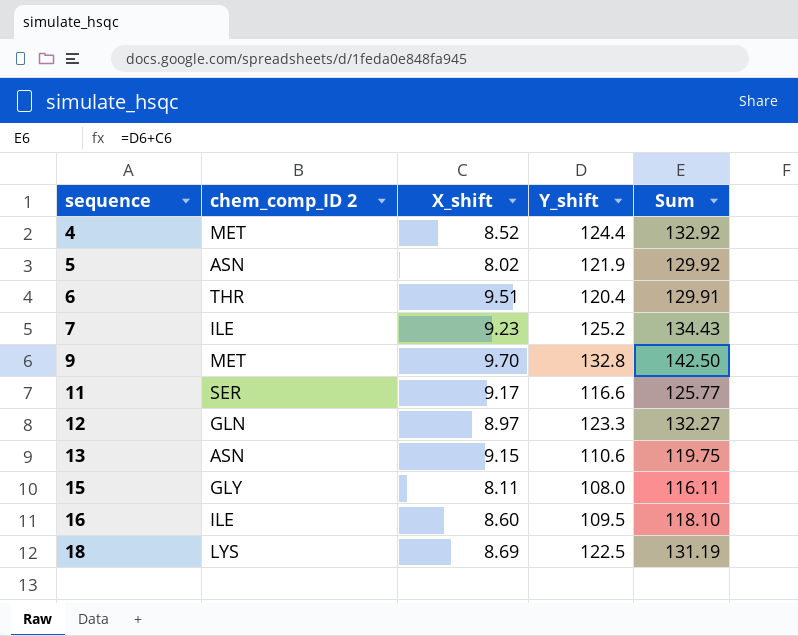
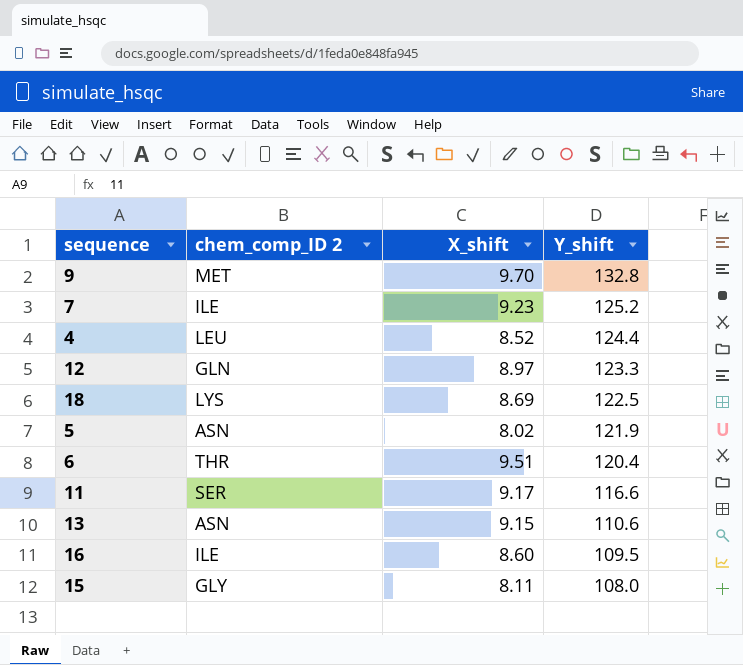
row order: sequence ascending -> Y_shift descending
column Sum | formula: [X_shift] + [Y_shift] -> none
4 | chem_comp_ID 2: MET -> LEU

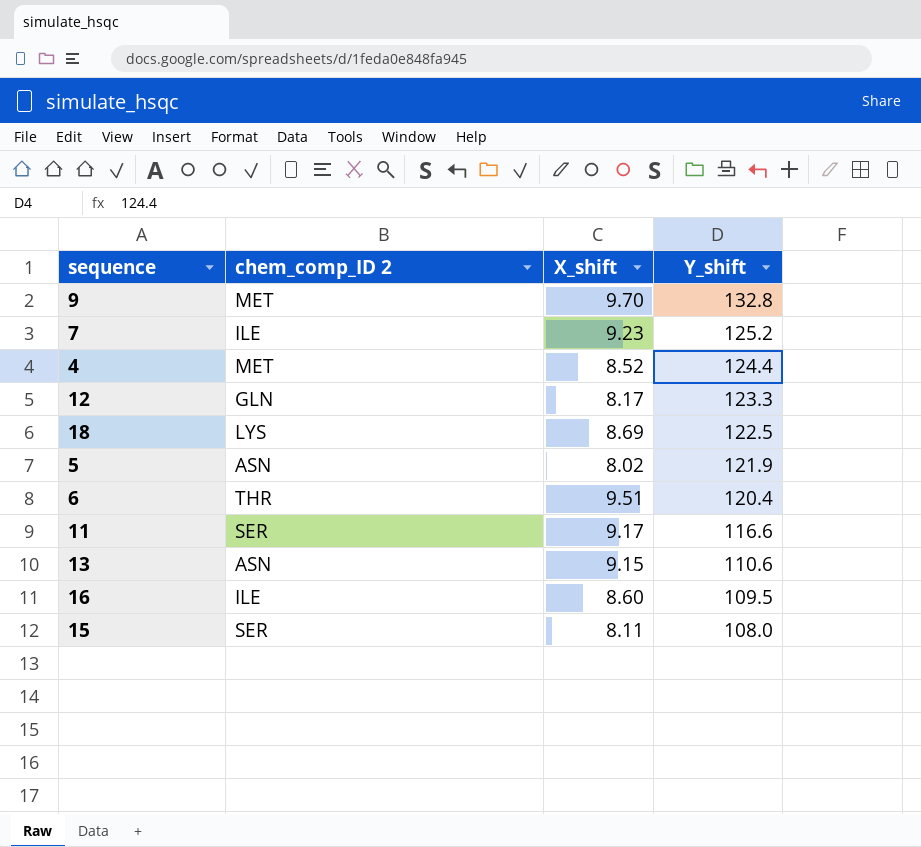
4 | chem_comp_ID 2: LEU -> MET
12 | X_shift: 8.97 -> 8.17
15 | chem_comp_ID 2: GLY -> SER

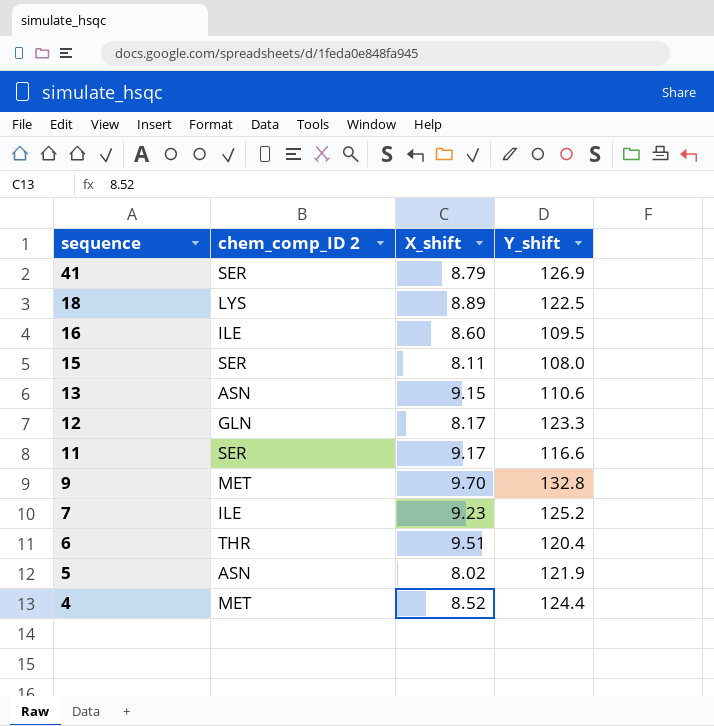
row order: Y_shift descending -> sequence descending
row 41: none -> SER | 8.79 | 126.9
18 | X_shift: 8.69 -> 8.89

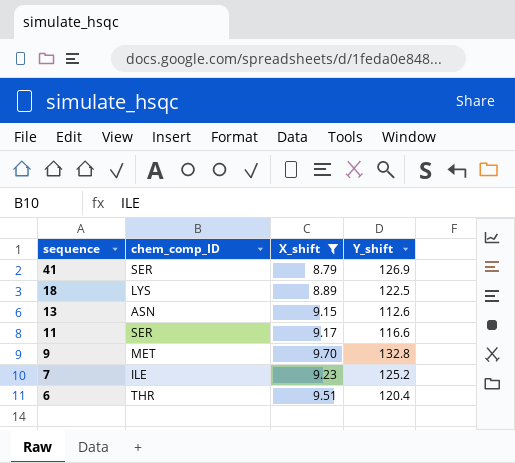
filter: none -> X_shift >= 8.79
column name: chem_comp_ID 2 -> chem_comp_ID
13 | Y_shift: 110.6 -> 112.6

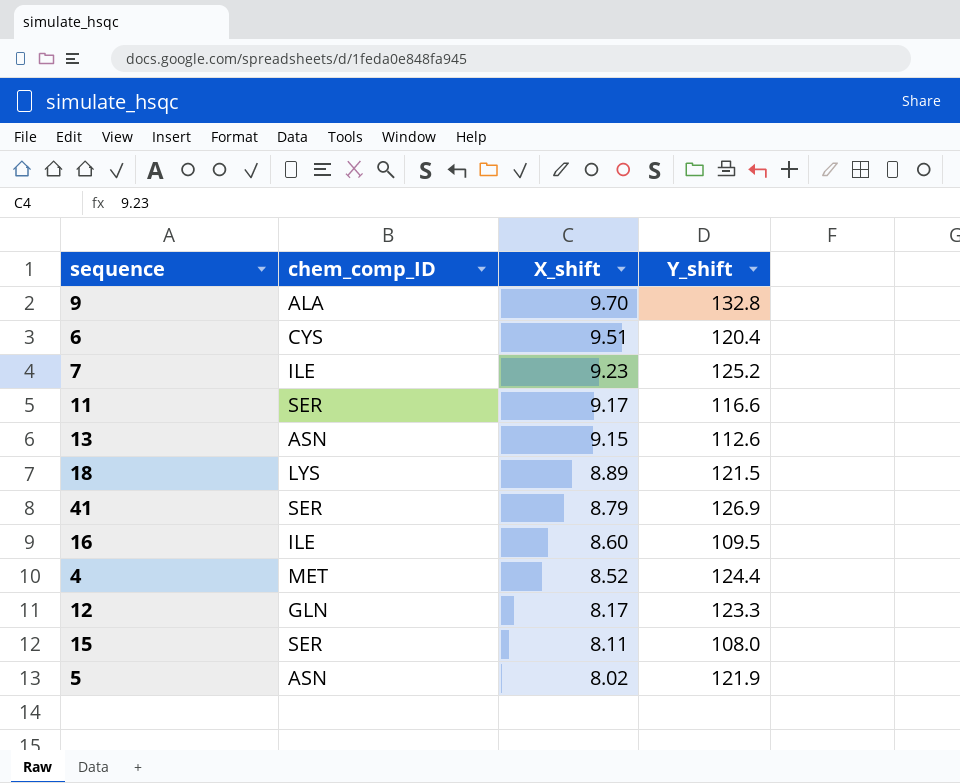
filter: X_shift >= 8.79 -> none
row order: sequence descending -> X_shift descending
9 | chem_comp_ID: MET -> ALA
6 | chem_comp_ID: THR -> CYS
18 | Y_shift: 122.5 -> 121.5

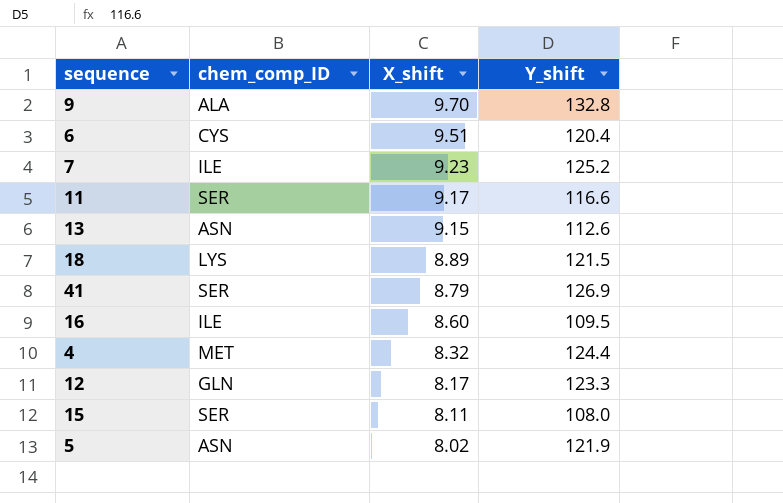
4 | X_shift: 8.52 -> 8.32

